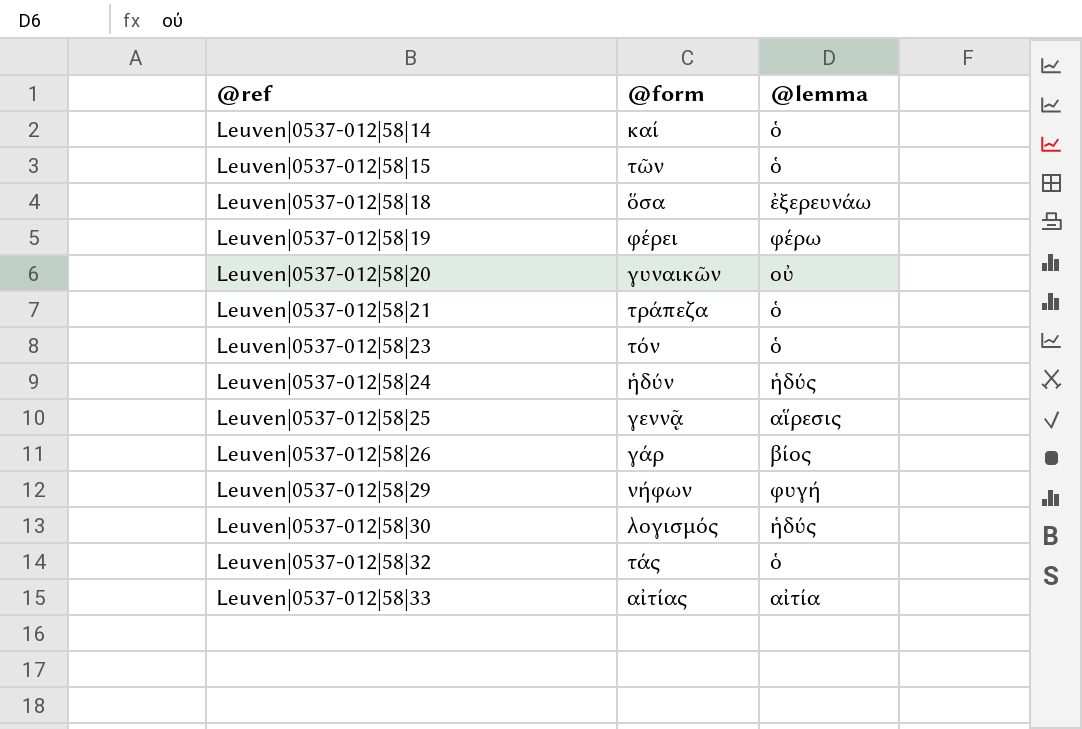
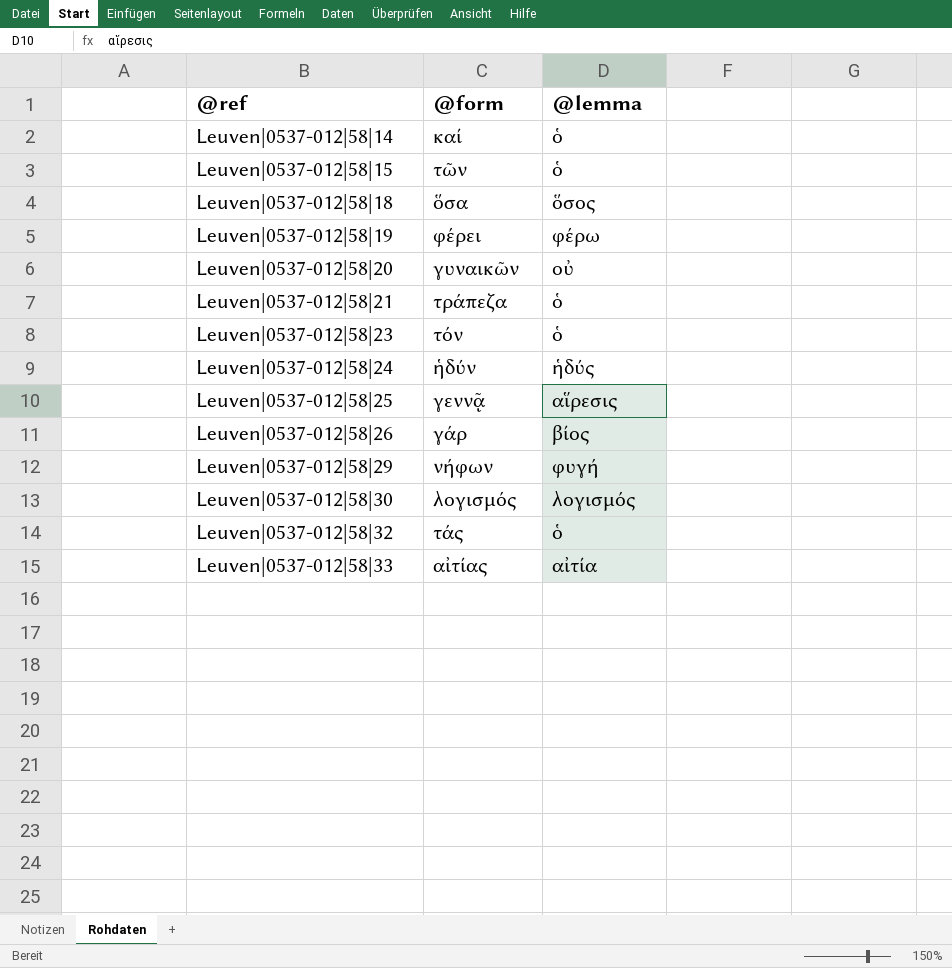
Leuven|0537-012|58|18 | @lemma: ἐξερευνάω -> ὅσος
Leuven|0537-012|58|30 | @lemma: ἡδύς -> λογισμός

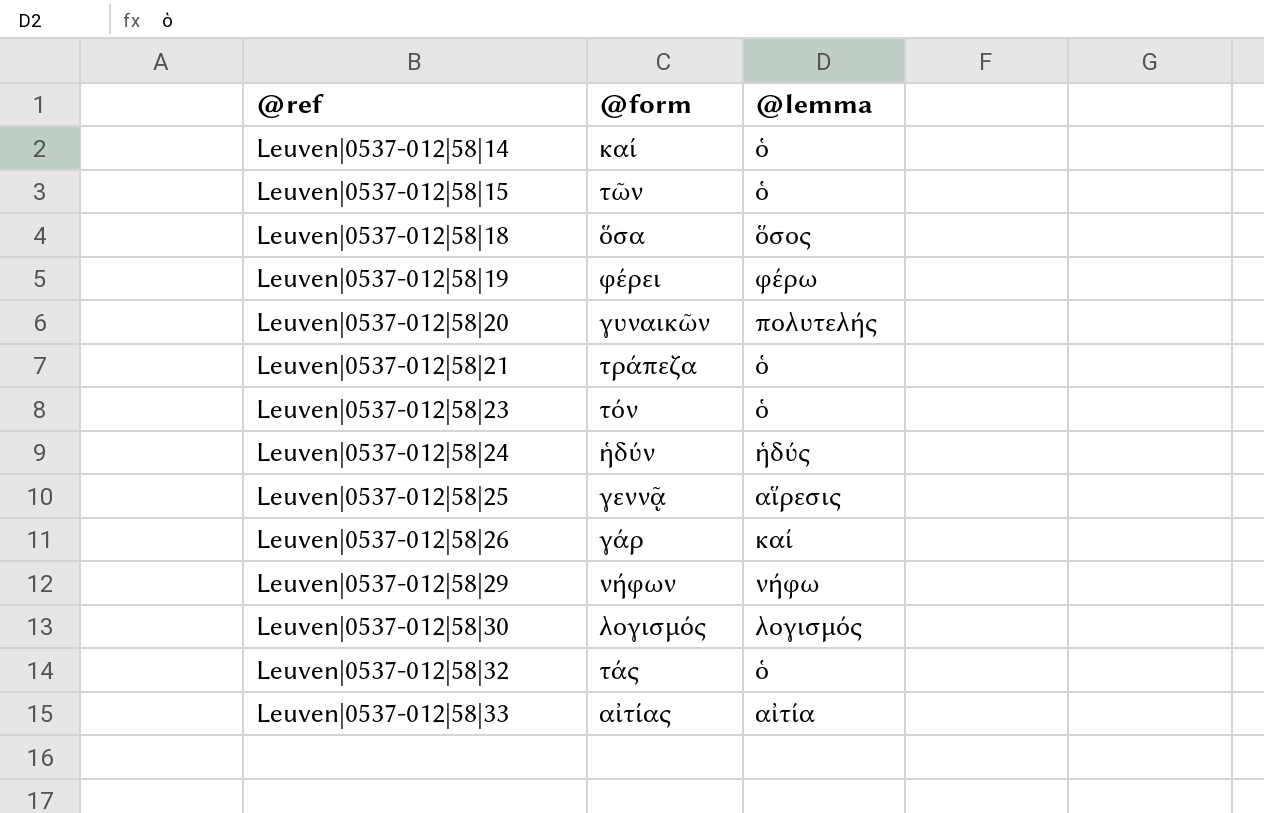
Leuven|0537-012|58|20 | @lemma: οὐ -> πολυτελής
Leuven|0537-012|58|26 | @lemma: βίος -> καί
Leuven|0537-012|58|29 | @lemma: φυγή -> νήφω

